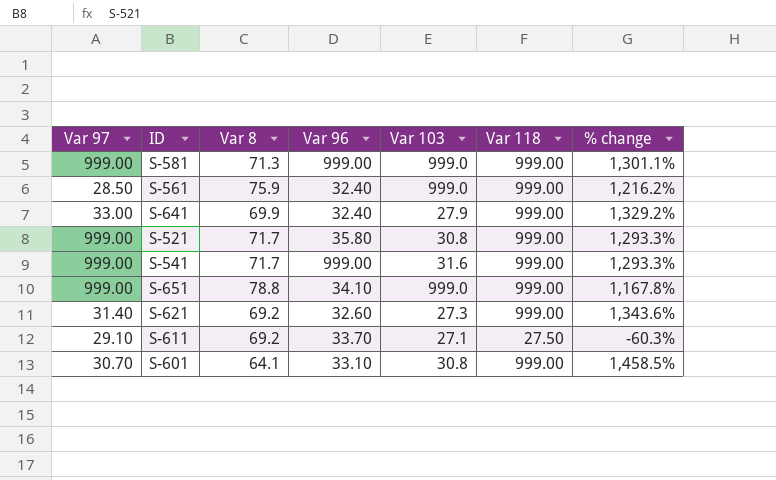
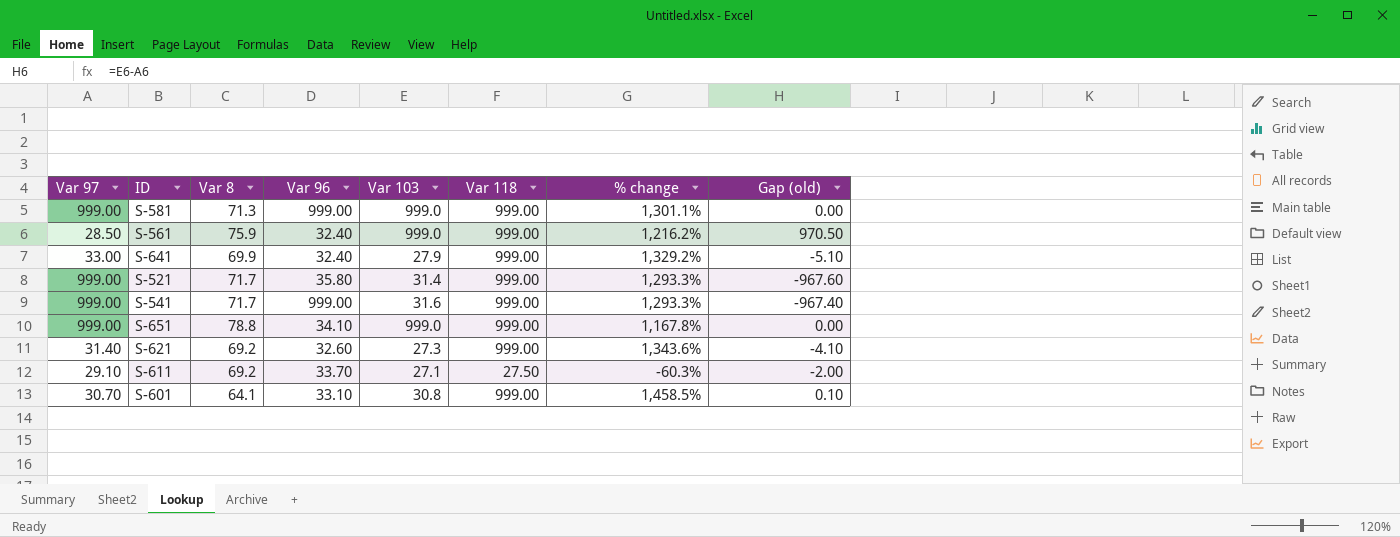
column Gap (old) | formula: none -> [Var 103] - [Var 97]
S-521 | Var 103: 30.8 -> 31.4

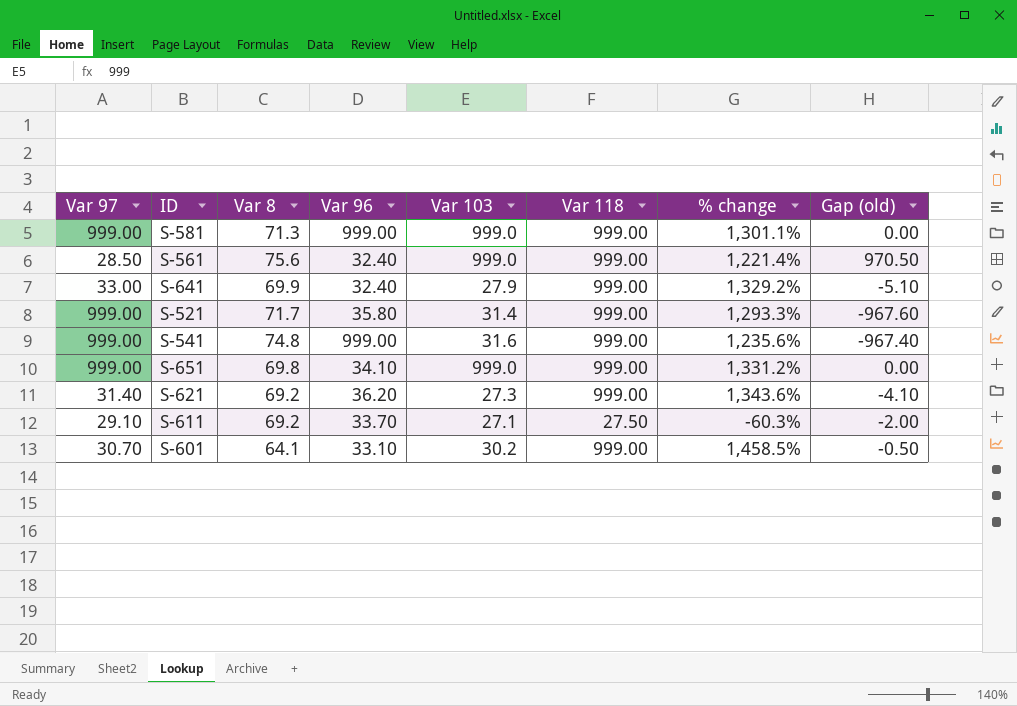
S-561 | Var 8: 75.9 -> 75.6
S-561 | % change: 1,216.2% -> 1,221.4%
S-541 | Var 8: 71.7 -> 74.8
S-541 | % change: 1,293.3% -> 1,235.6%
S-651 | Var 8: 78.8 -> 69.8
S-651 | % change: 1,167.8% -> 1,331.2%
S-621 | Var 96: 32.60 -> 36.20
S-601 | Var 103: 30.8 -> 30.2
S-601 | Gap (old): 0.10 -> -0.50

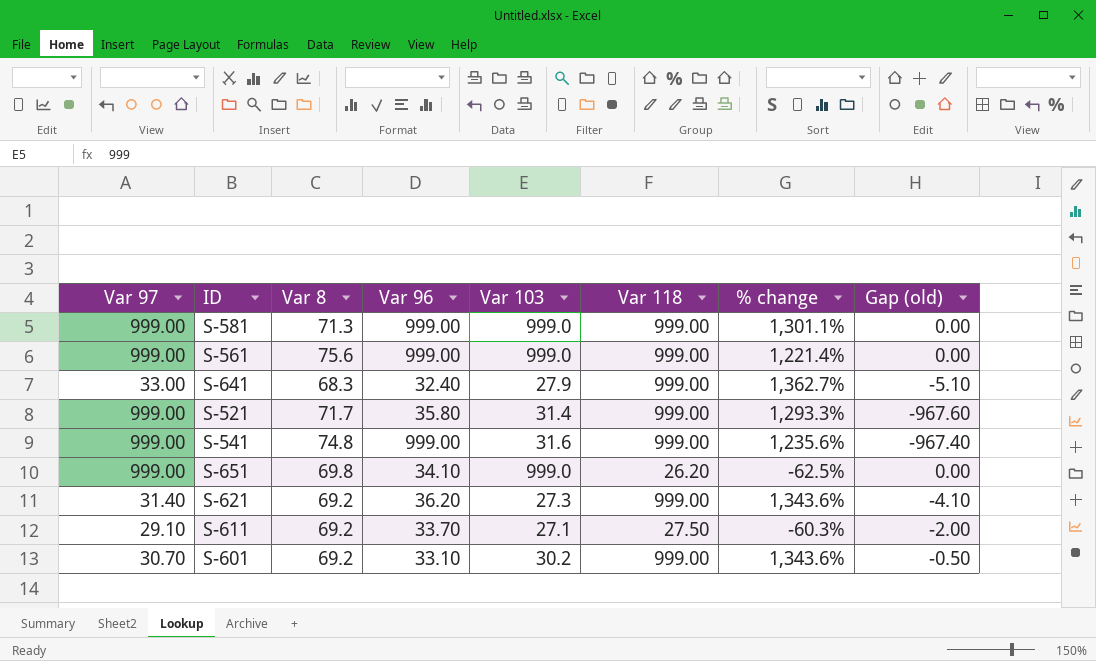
S-561 | Var 97: 28.50 -> 999.00
S-561 | Var 96: 32.40 -> 999.00
S-561 | Gap (old): 970.50 -> 0.00
S-641 | Var 8: 69.9 -> 68.3
S-641 | % change: 1,329.2% -> 1,362.7%
S-651 | Var 118: 999.00 -> 26.20
S-651 | % change: 1,331.2% -> -62.5%
S-601 | Var 8: 64.1 -> 69.2
S-601 | % change: 1,458.5% -> 1,343.6%

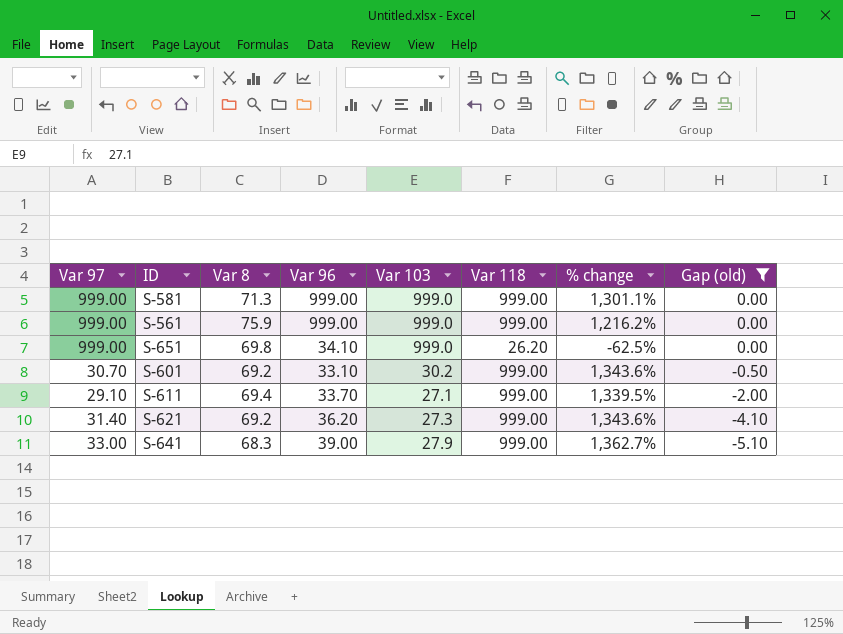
filter: none -> Gap (old) >= -5.10
row order: none -> Gap (old) descending
S-561 | Var 8: 75.6 -> 75.9
S-561 | % change: 1,221.4% -> 1,216.2%
S-611 | Var 8: 69.2 -> 69.4
S-611 | Var 118: 27.50 -> 999.00
S-611 | % change: -60.3% -> 1,339.5%
S-641 | Var 96: 32.40 -> 39.00

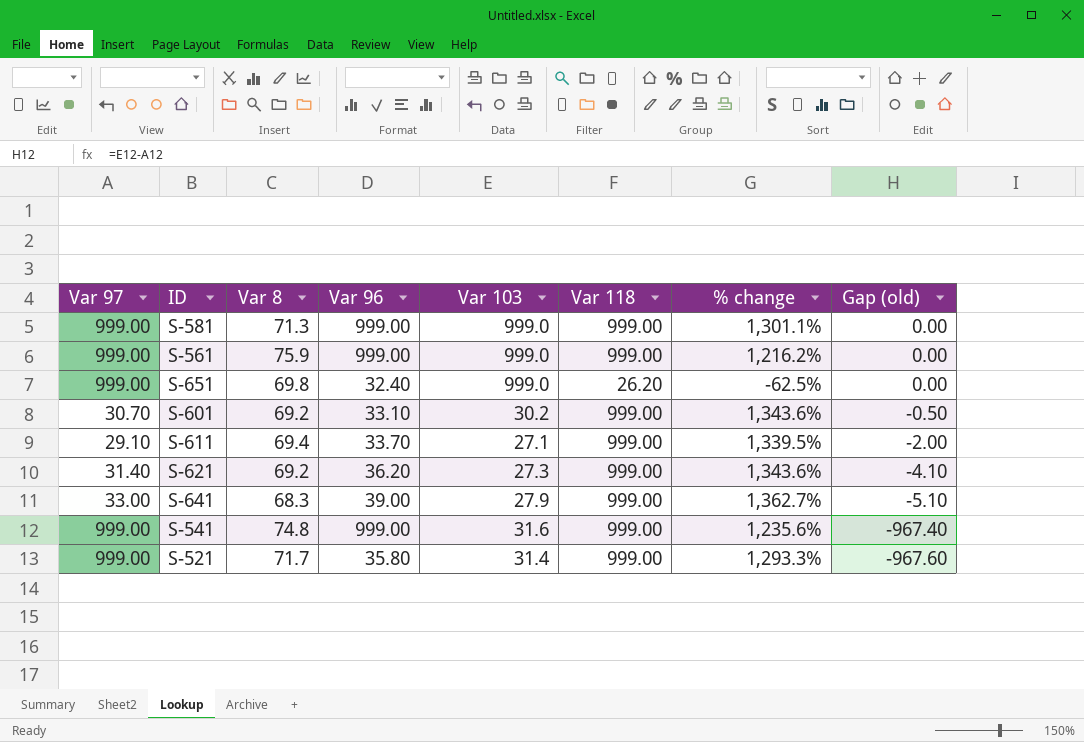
filter: Gap (old) >= -5.10 -> none
S-651 | Var 96: 34.10 -> 32.40

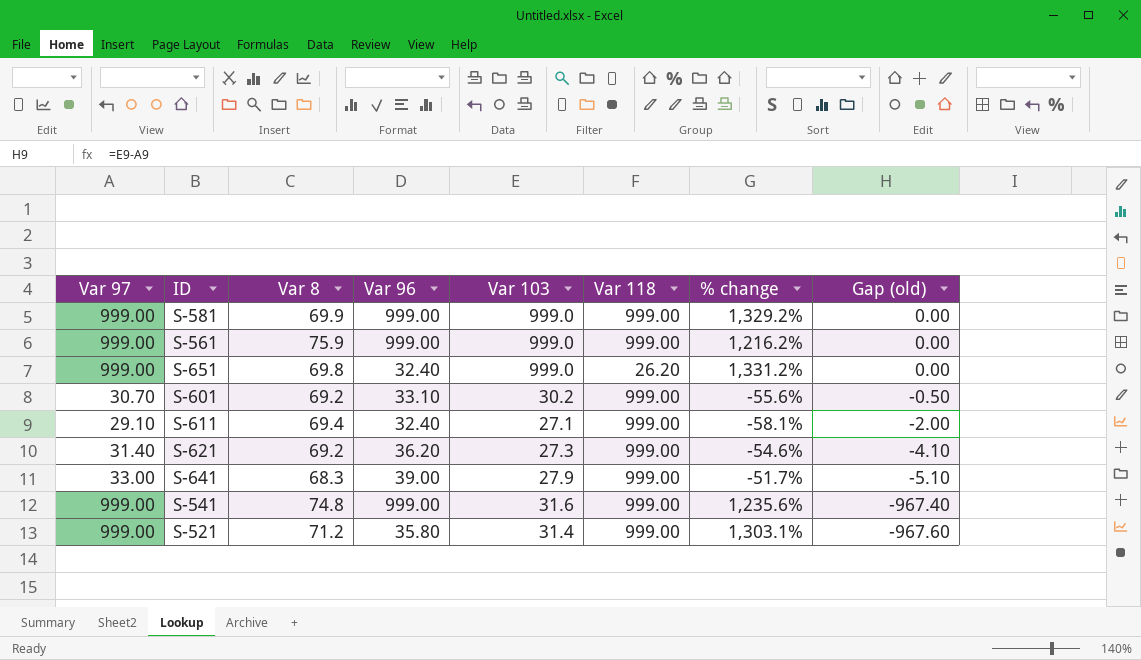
column % change | formula: ([Var 118] - [Var 8]) / [Var 8] -> ([Var 97] - [Var 8]) / [Var 8]
S-581 | Var 8: 71.3 -> 69.9
S-611 | Var 96: 33.70 -> 32.40
S-521 | Var 8: 71.7 -> 71.2

